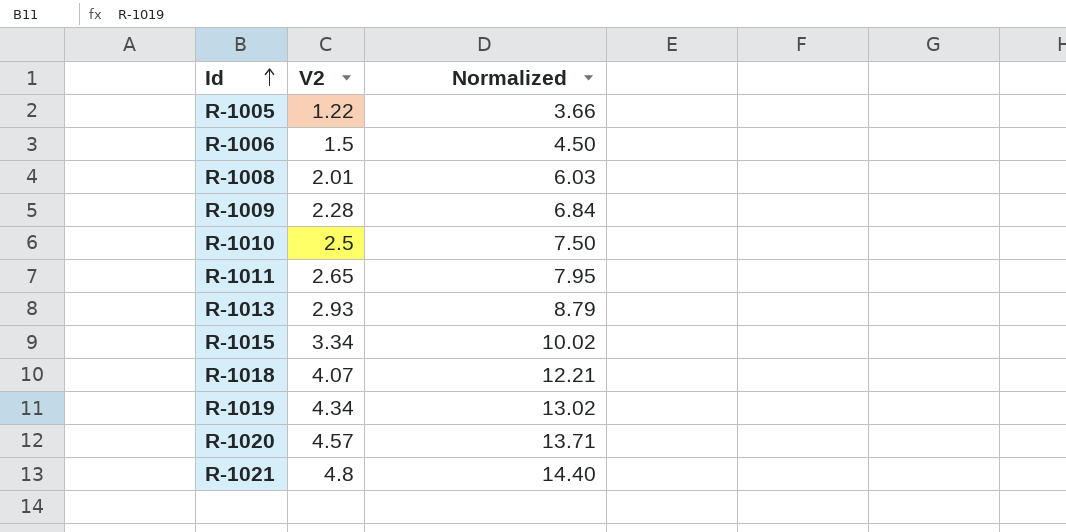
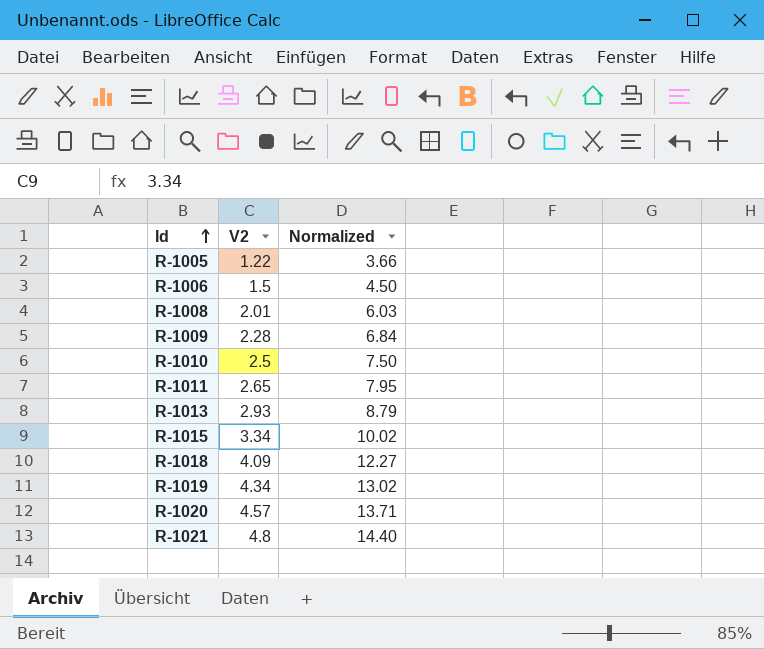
R-1018 | V2: 4.07 -> 4.09
R-1018 | Normalized: 12.21 -> 12.27

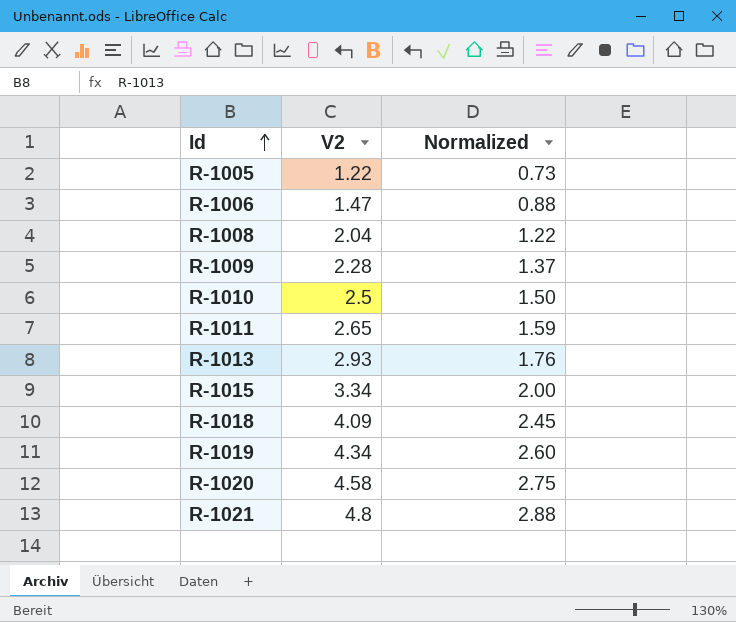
column Normalized | formula: [V2] * 3 -> [V2] * 0.6
R-1006 | V2: 1.5 -> 1.47
R-1008 | V2: 2.01 -> 2.04
R-1020 | V2: 4.57 -> 4.58

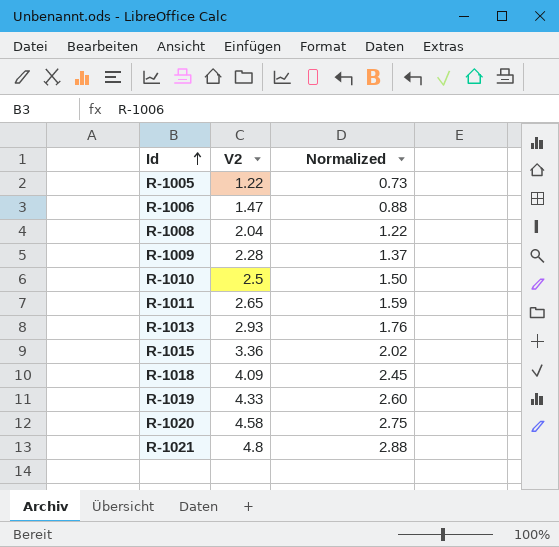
R-1015 | V2: 3.34 -> 3.36
R-1015 | Normalized: 2.00 -> 2.02
R-1019 | V2: 4.34 -> 4.33

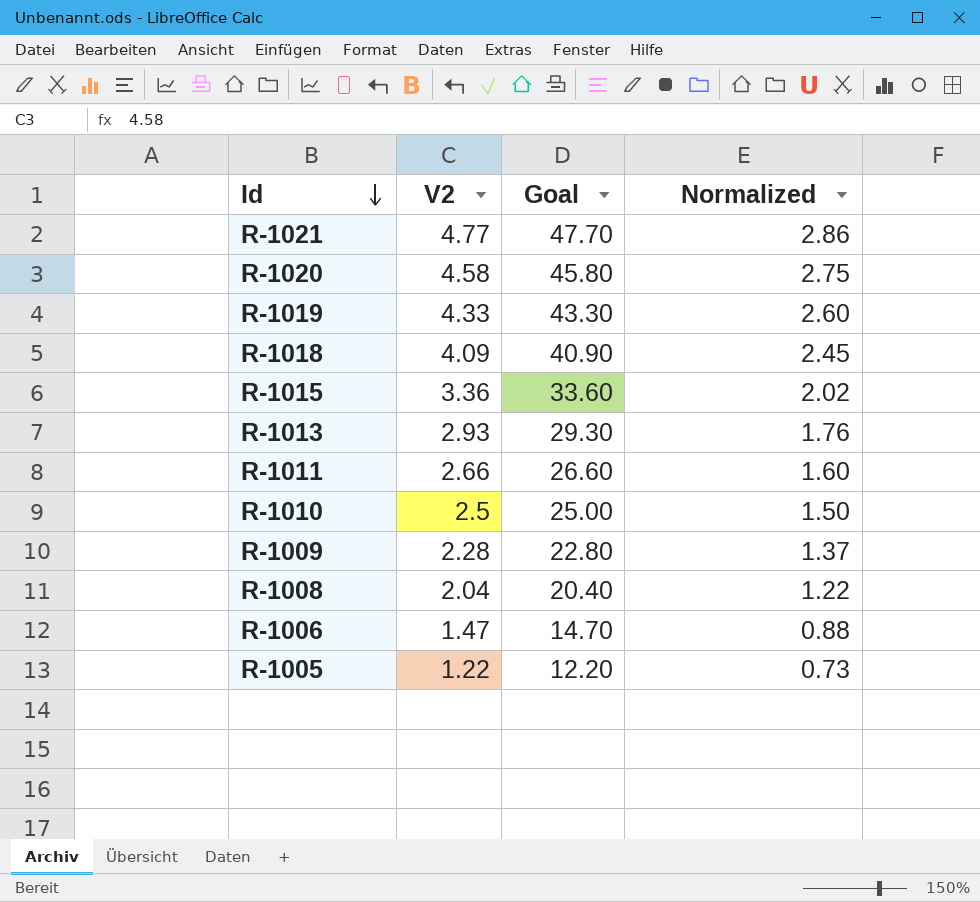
row order: Id ascending -> Id descending
column Goal | formula: none -> [V2] * 10
R-1021 | V2: 4.8 -> 4.77
R-1021 | Normalized: 2.88 -> 2.86
R-1011 | V2: 2.65 -> 2.66
R-1011 | Normalized: 1.59 -> 1.60

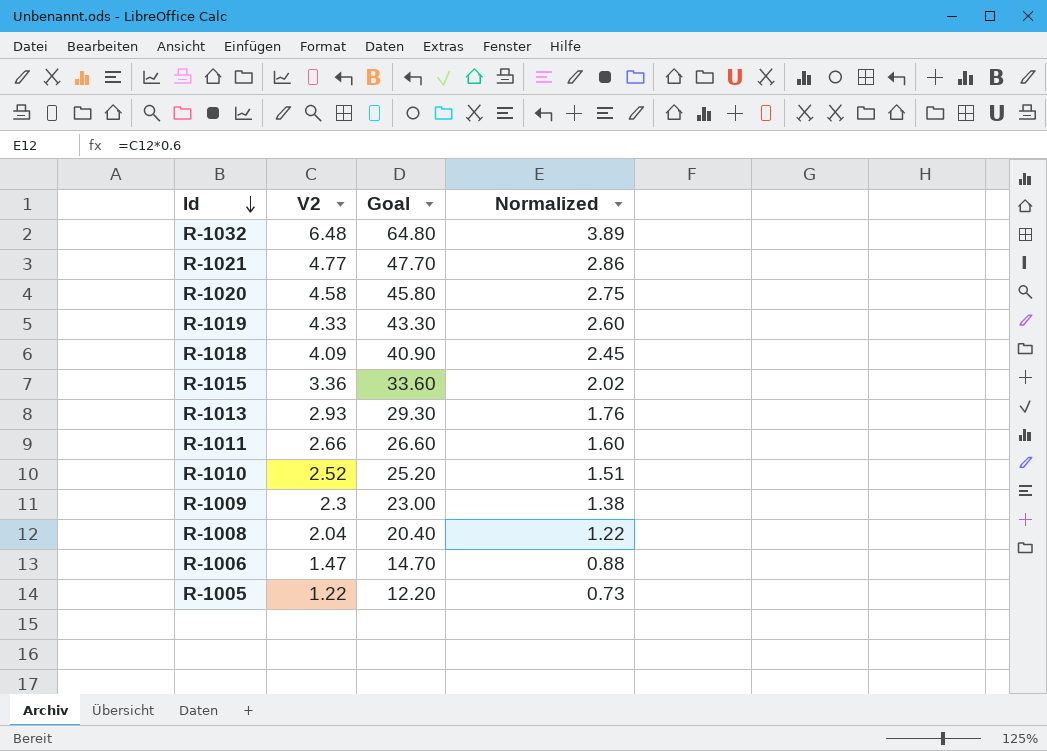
row R-1032: none -> 6.48 | 64.80 | 3.89
R-1010 | V2: 2.5 -> 2.52
R-1010 | Goal: 25.00 -> 25.20
R-1010 | Normalized: 1.50 -> 1.51
R-1009 | V2: 2.28 -> 2.3
R-1009 | Goal: 22.80 -> 23.00
R-1009 | Normalized: 1.37 -> 1.38

